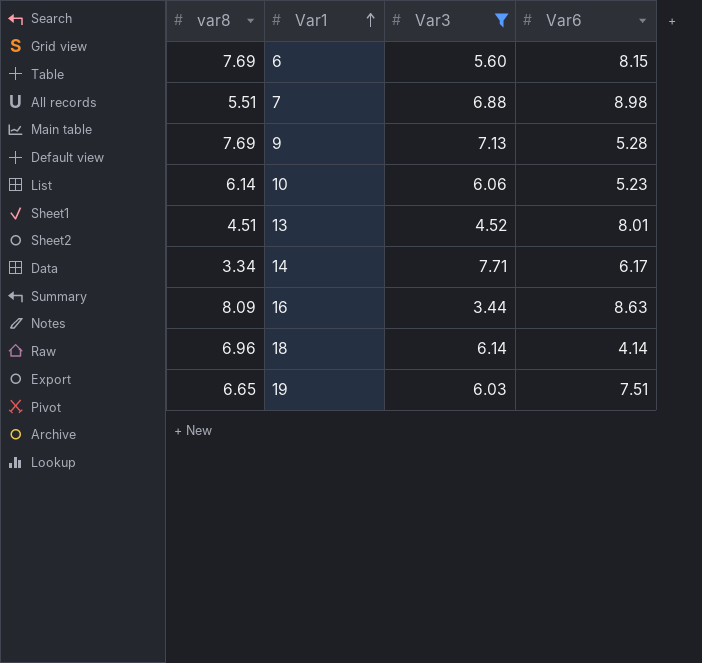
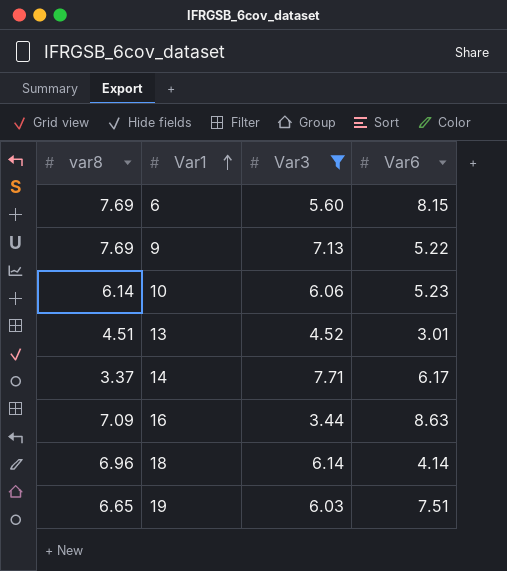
row 7: 5.51 | 6.88 | 8.98 -> none
9 | Var6: 5.28 -> 5.22
13 | Var6: 8.01 -> 3.01
14 | var8: 3.34 -> 3.37
16 | var8: 8.09 -> 7.09

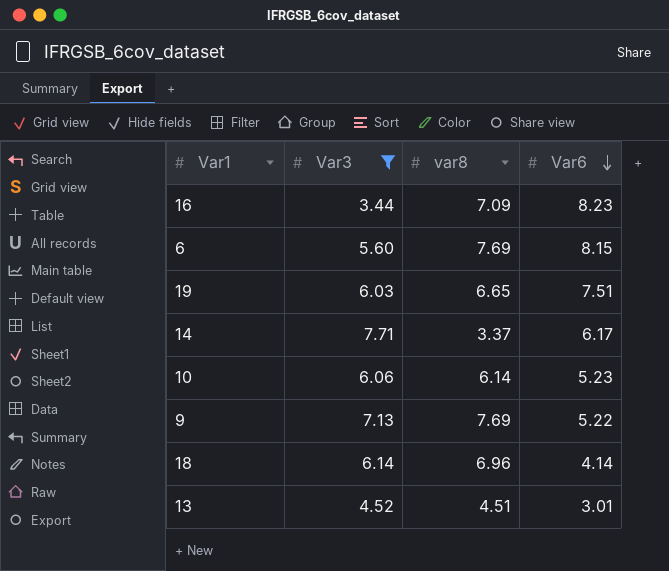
row order: Var1 ascending -> Var6 descending
column var8 | position: 1 -> 3
16 | Var6: 8.63 -> 8.23

